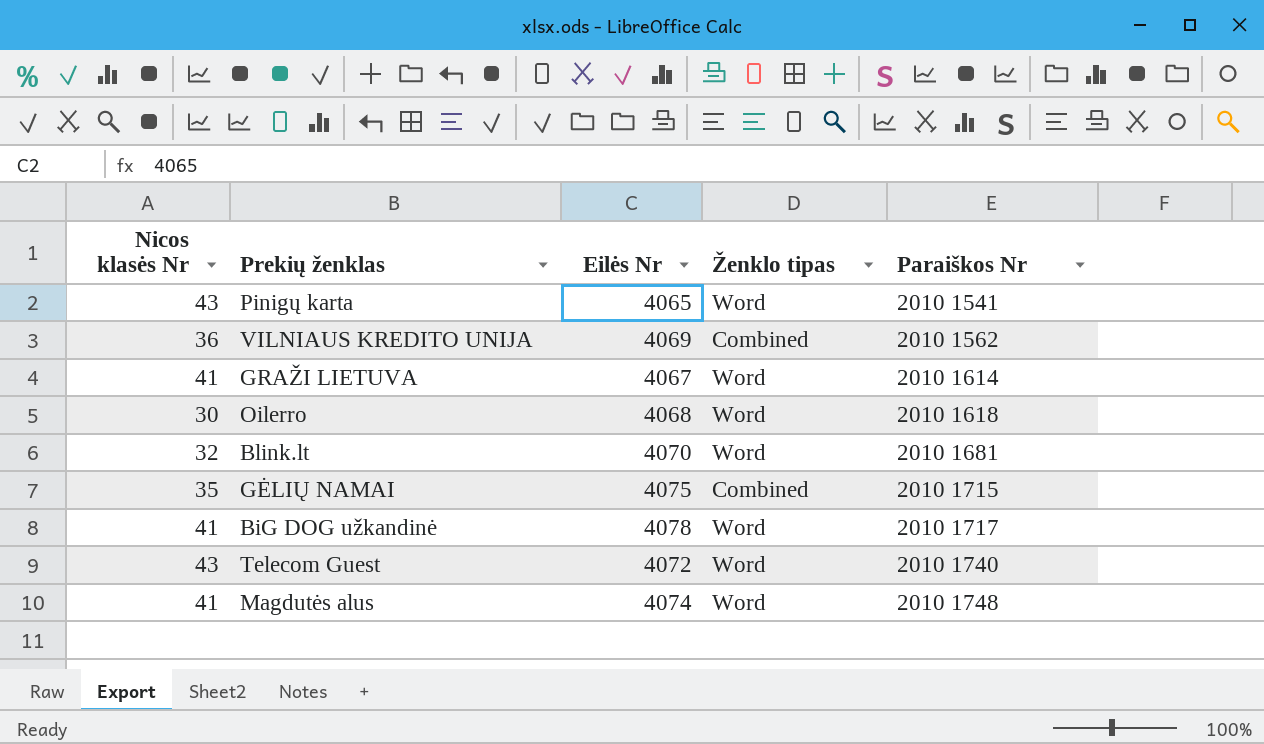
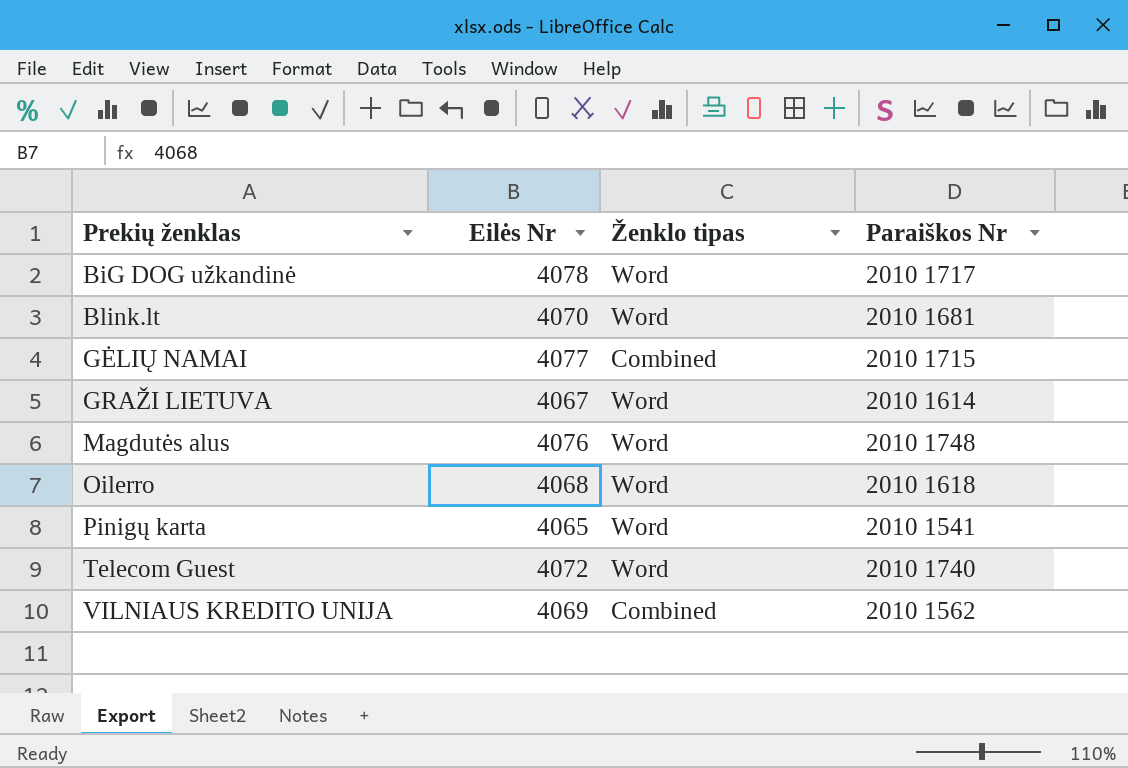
row order: Paraiškos Nr ascending -> Prekių ženklas ascending
column Nicos klasės Nr | position: 1 -> none
GĖLIŲ NAMAI | Eilės Nr: 4075 -> 4077
Magdutės alus | Eilės Nr: 4074 -> 4076

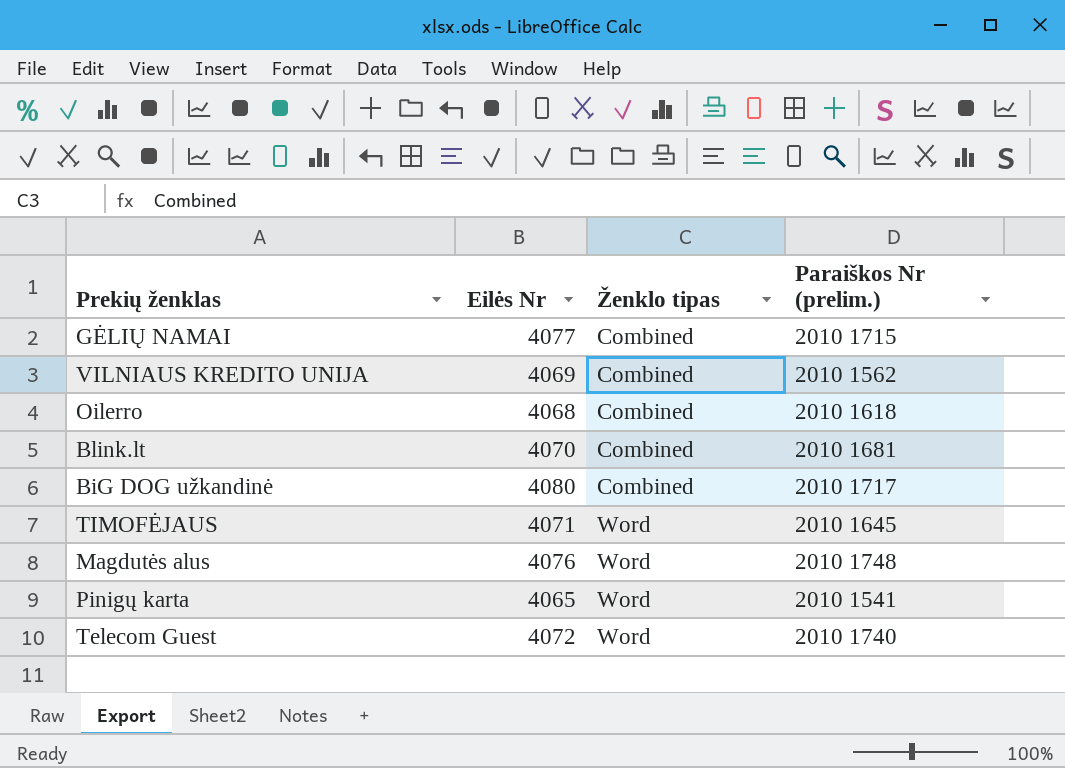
row order: Prekių ženklas ascending -> Ženklo tipas ascending
column name: Paraiškos Nr -> Paraiškos Nr (prelim.)
row GRAŽI LIETUVA: 4067 | Word | 2010 1614 -> none
Oilerro | Ženklo tipas: Word -> Combined
Blink.lt | Ženklo tipas: Word -> Combined
BiG DOG užkandinė | Eilės Nr: 4078 -> 4080
BiG DOG užkandinė | Ženklo tipas: Word -> Combined
row TIMOFĖJAUS: none -> 4071 | Word | 2010 1645

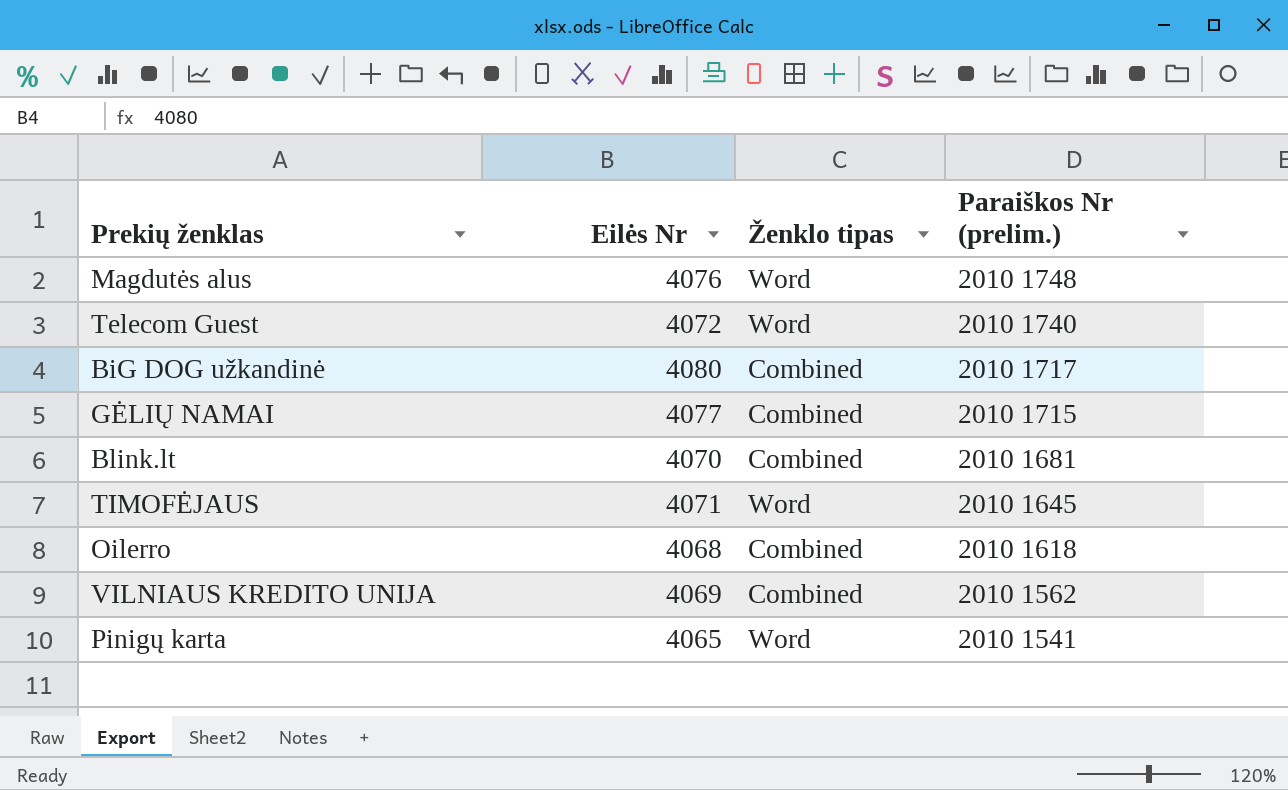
row order: Ženklo tipas ascending -> Paraiškos Nr (prelim.) descending

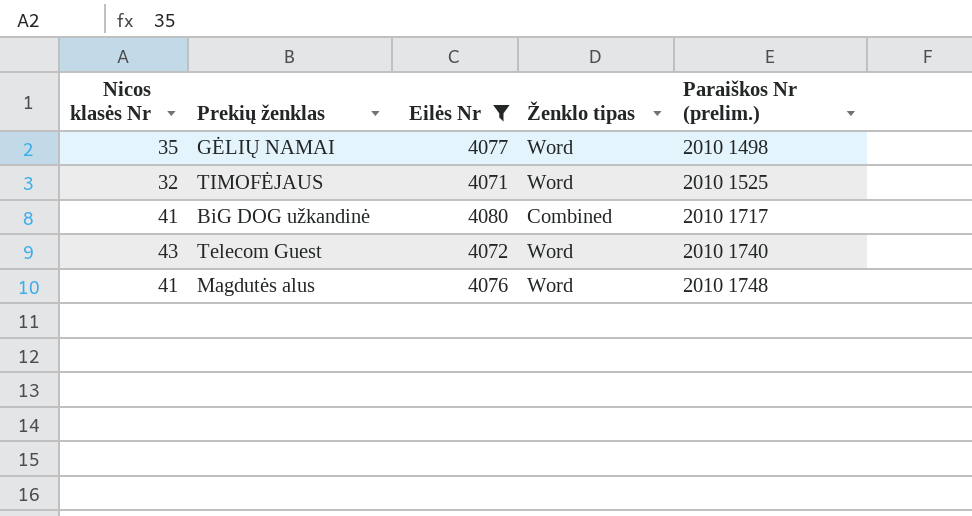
filter: none -> Eilės Nr >= 4071
row order: Paraiškos Nr (prelim.) descending -> Paraiškos Nr (prelim.) ascending
column Nicos klasės Nr | position: none -> 1
GĖLIŲ NAMAI | Ženklo tipas: Combined -> Word
GĖLIŲ NAMAI | Paraiškos Nr (prelim.): 2010 1715 -> 2010 1498
TIMOFĖJAUS | Paraiškos Nr (prelim.): 2010 1645 -> 2010 1525

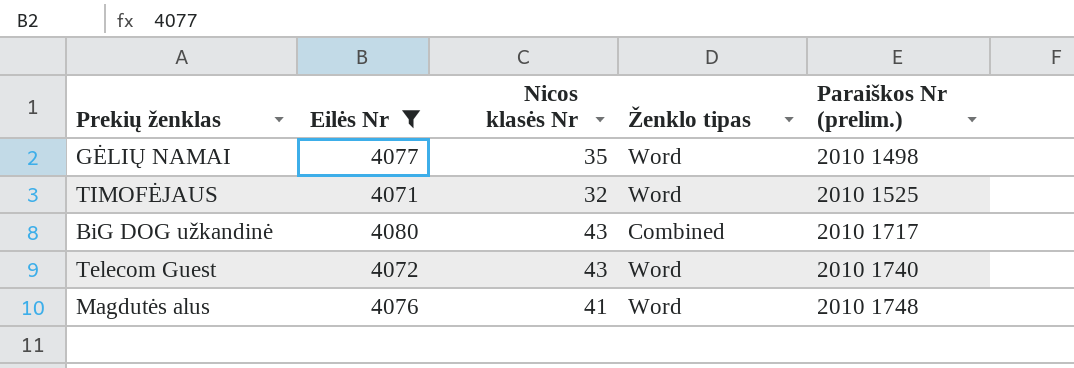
column Nicos klasės Nr | position: 1 -> 3
BiG DOG užkandinė | Nicos klasės Nr: 41 -> 43

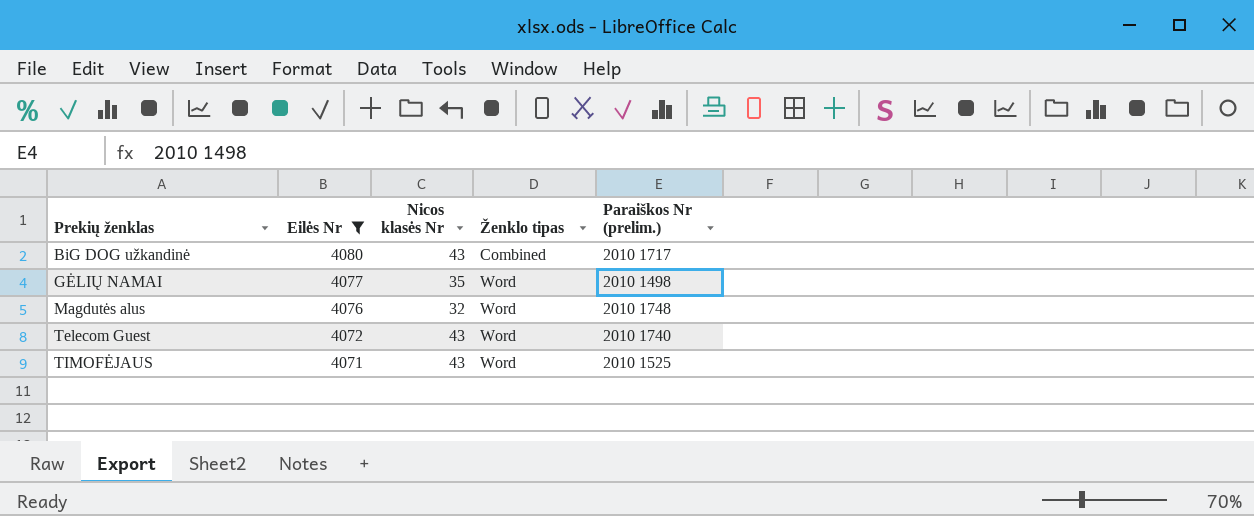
row order: Paraiškos Nr (prelim.) ascending -> Prekių ženklas ascending
Magdutės alus | Nicos klasės Nr: 41 -> 32
TIMOFĖJAUS | Nicos klasės Nr: 32 -> 43

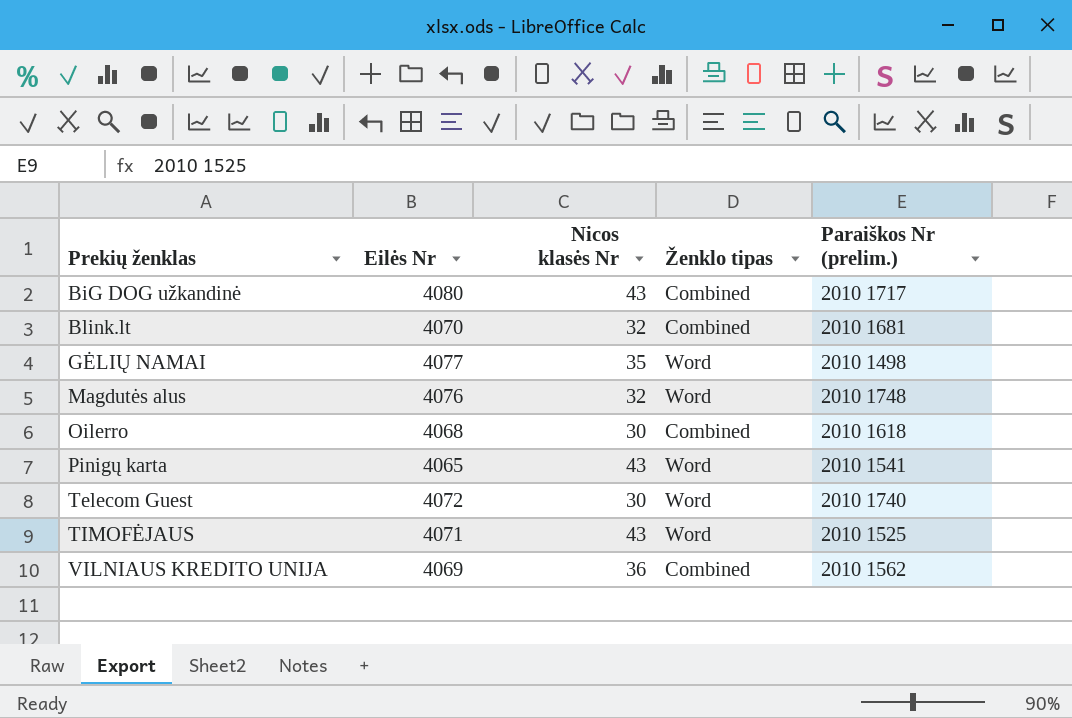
filter: Eilės Nr >= 4071 -> none
Telecom Guest | Nicos klasės Nr: 43 -> 30

